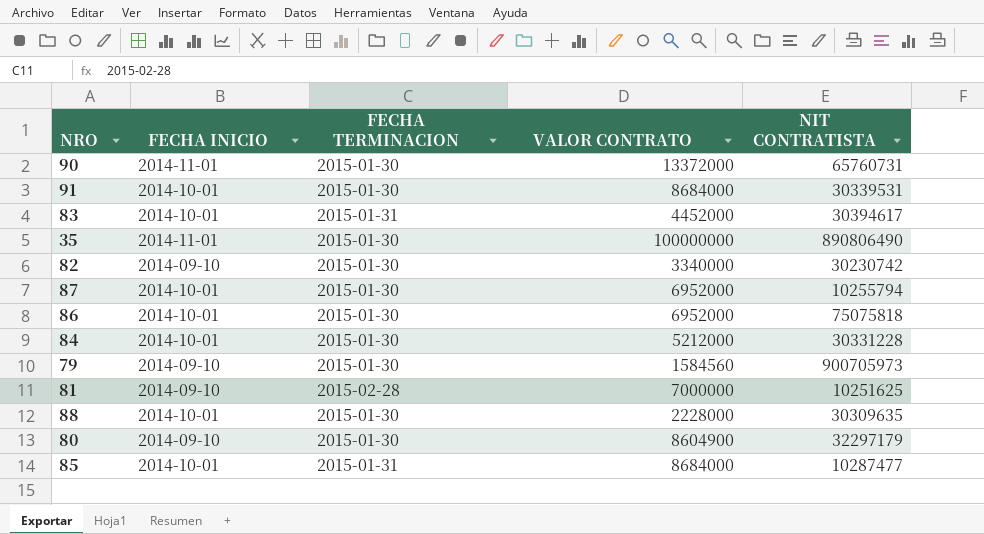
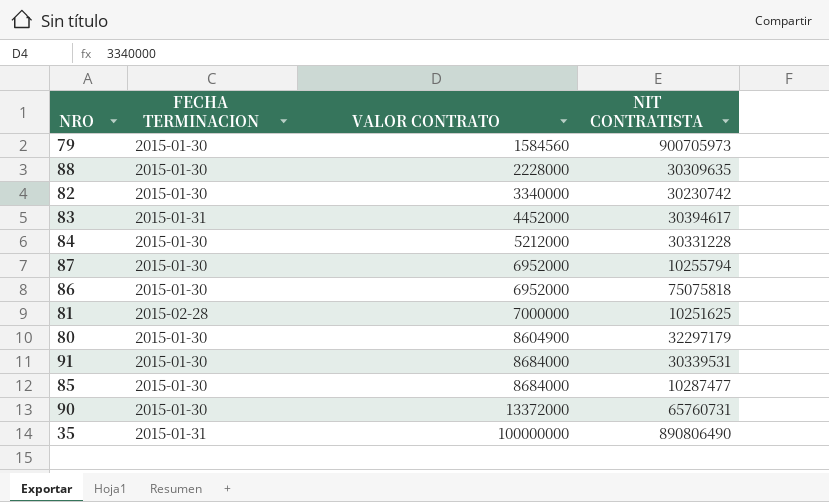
row order: none -> VALOR CONTRATO ascending
column FECHA INICIO | position: 2 -> none
85 | FECHA TERMINACION: 2015-01-31 -> 2015-01-30
35 | FECHA TERMINACION: 2015-01-30 -> 2015-01-31

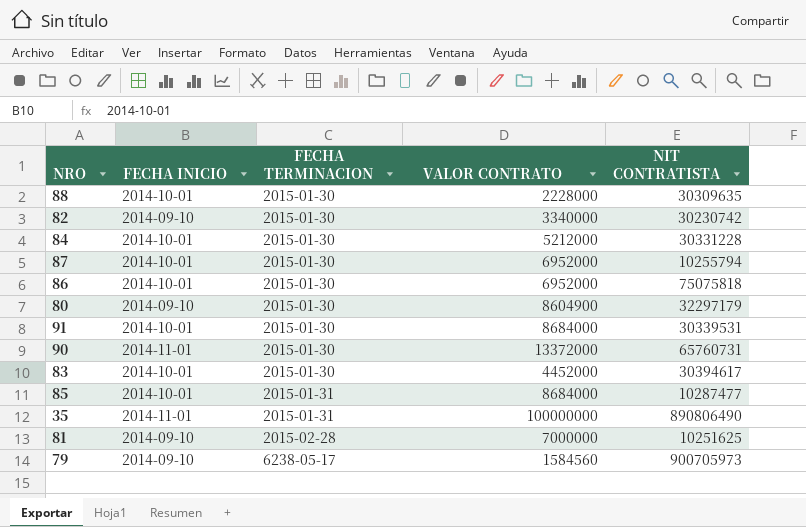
row order: VALOR CONTRATO ascending -> FECHA TERMINACION ascending
column FECHA INICIO | position: none -> 2
83 | FECHA TERMINACION: 2015-01-31 -> 2015-01-30
85 | FECHA TERMINACION: 2015-01-30 -> 2015-01-31
79 | FECHA TERMINACION: 2015-01-30 -> 6238-05-17

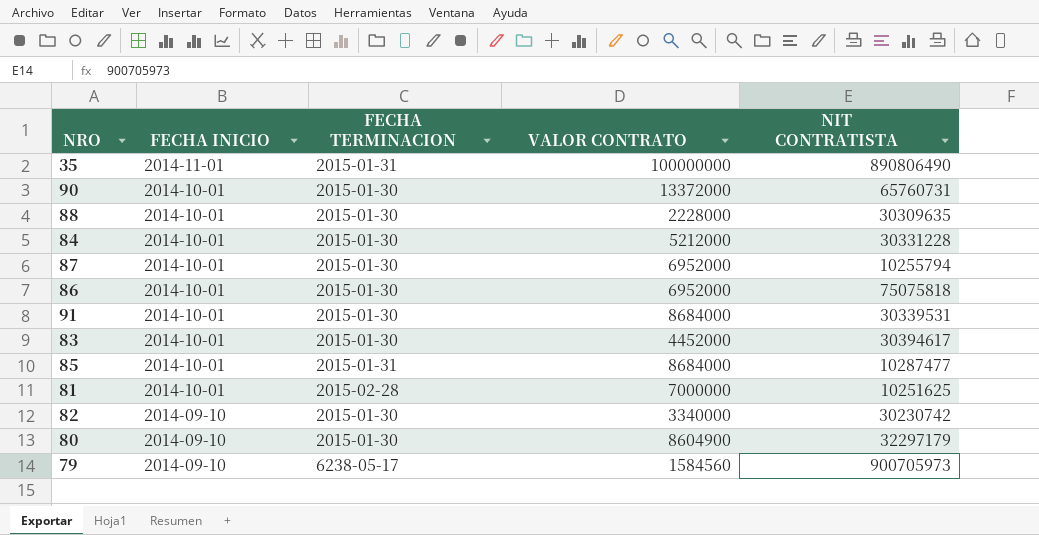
row order: FECHA TERMINACION ascending -> FECHA INICIO descending
90 | FECHA INICIO: 2014-11-01 -> 2014-10-01
81 | FECHA INICIO: 2014-09-10 -> 2014-10-01

